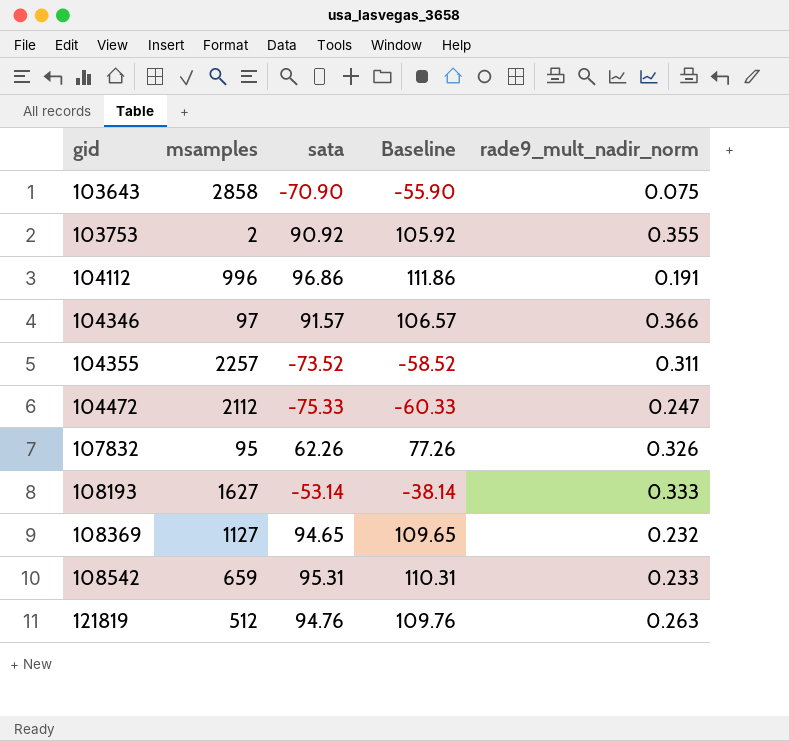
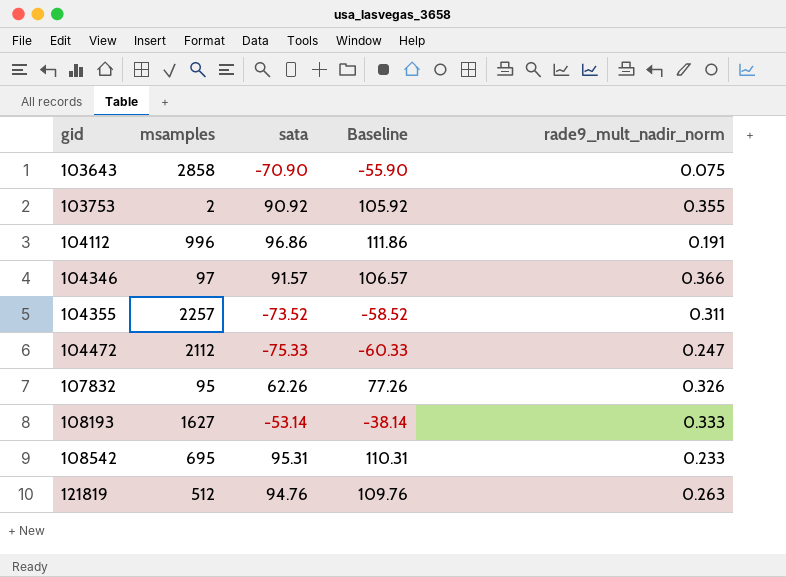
row 108369: 1127 | 94.65 | 109.65 | 0.232 -> none
108542 | msamples: 659 -> 695

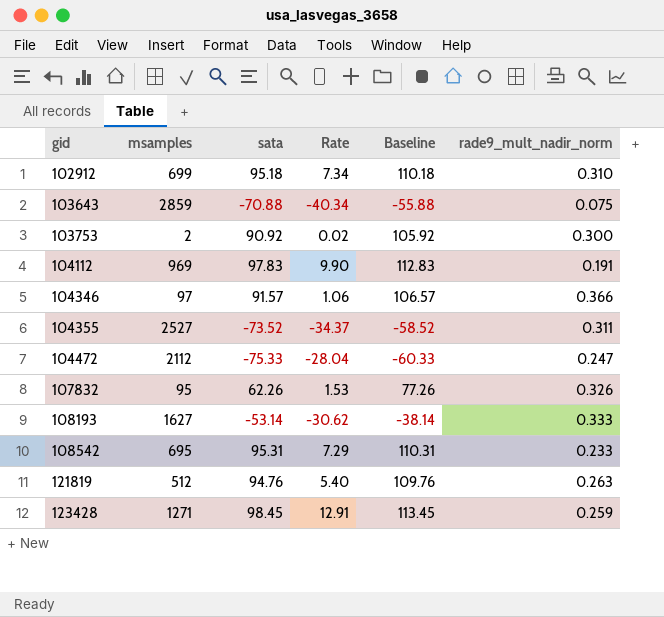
column Rate | formula: none -> [msamples] / [sata]
row 102912: none -> 699 | 95.18 | 7.34 | 110.18 | 0.310
103643 | msamples: 2858 -> 2859
103643 | sata: -70.90 -> -70.88
103643 | Baseline: -55.90 -> -55.88
103753 | rade9_mult_nadir_norm: 0.355 -> 0.300
104112 | msamples: 996 -> 969
104112 | sata: 96.86 -> 97.83
104112 | Baseline: 111.86 -> 112.83
104355 | msamples: 2257 -> 2527
row 123428: none -> 1271 | 98.45 | 12.91 | 113.45 | 0.259

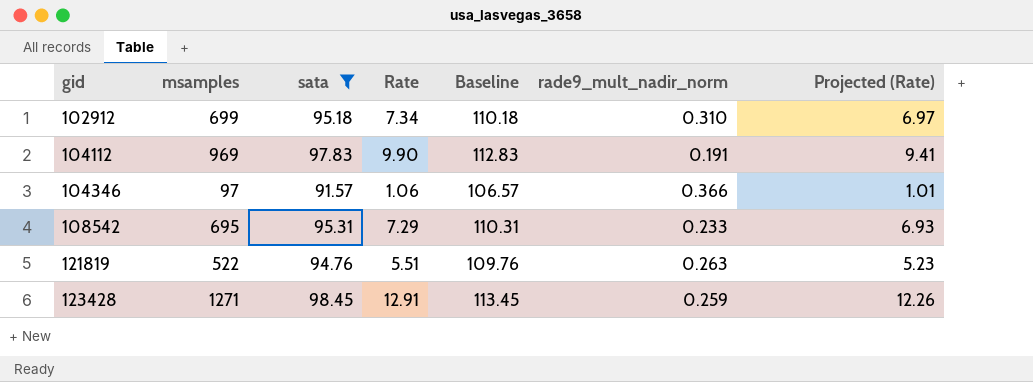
filter: none -> sata >= 91.57
column Projected (Rate) | formula: none -> [Rate] * 0.95
121819 | msamples: 512 -> 522
121819 | Rate: 5.40 -> 5.51

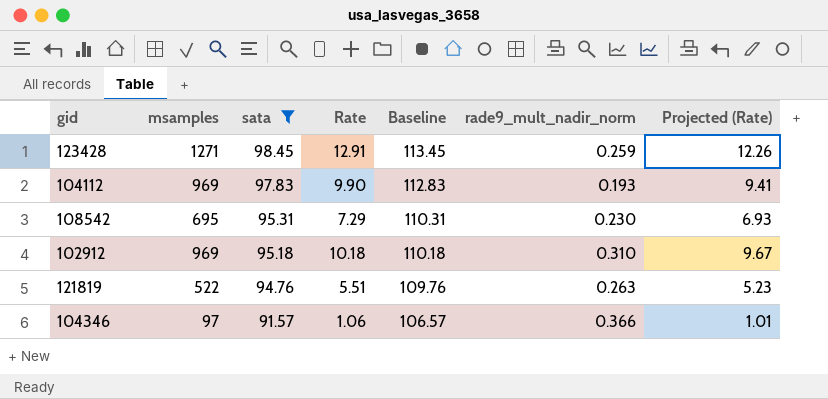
row order: gid ascending -> sata descending
104112 | rade9_mult_nadir_norm: 0.191 -> 0.193
108542 | rade9_mult_nadir_norm: 0.233 -> 0.230
102912 | msamples: 699 -> 969
102912 | Rate: 7.34 -> 10.18
102912 | Projected (Rate): 6.97 -> 9.67

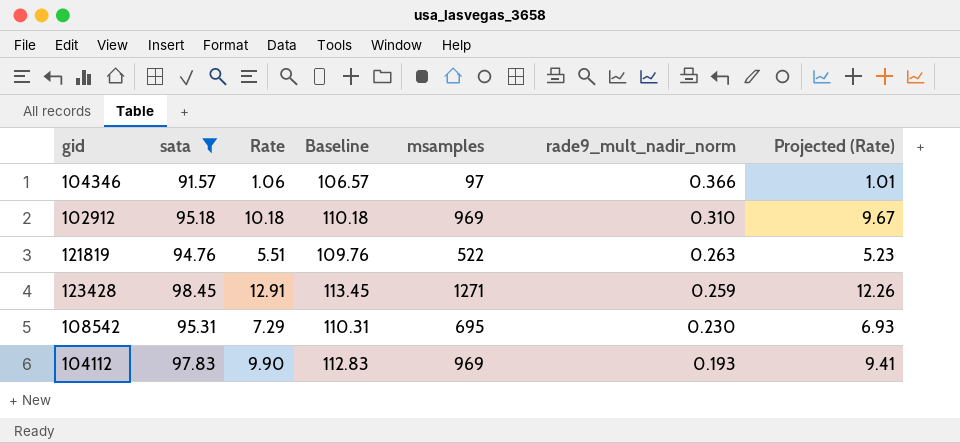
row order: sata descending -> rade9_mult_nadir_norm descending
column msamples | position: 2 -> 5

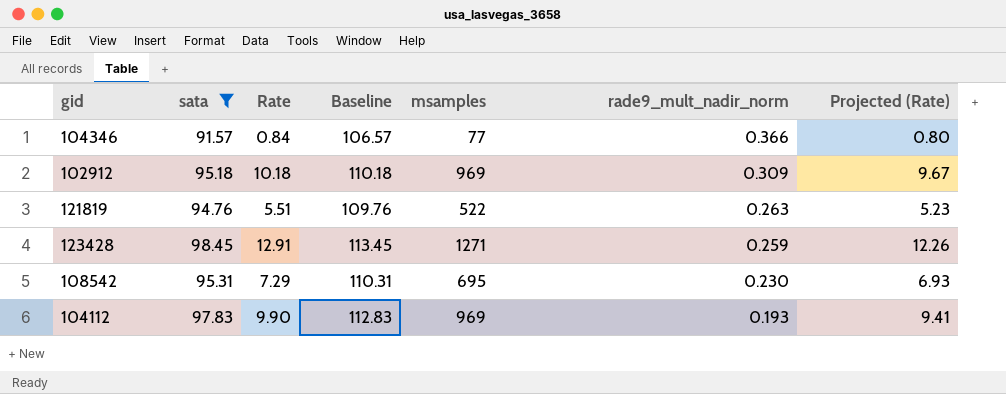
104346 | Rate: 1.06 -> 0.84
104346 | msamples: 97 -> 77
104346 | Projected (Rate): 1.01 -> 0.80
102912 | rade9_mult_nadir_norm: 0.310 -> 0.309

